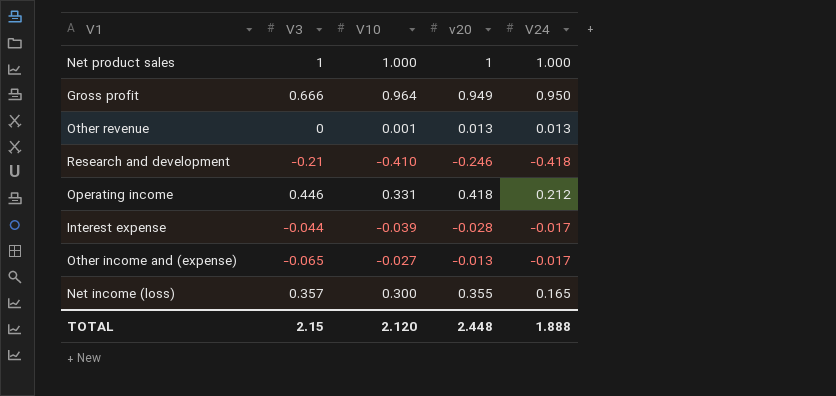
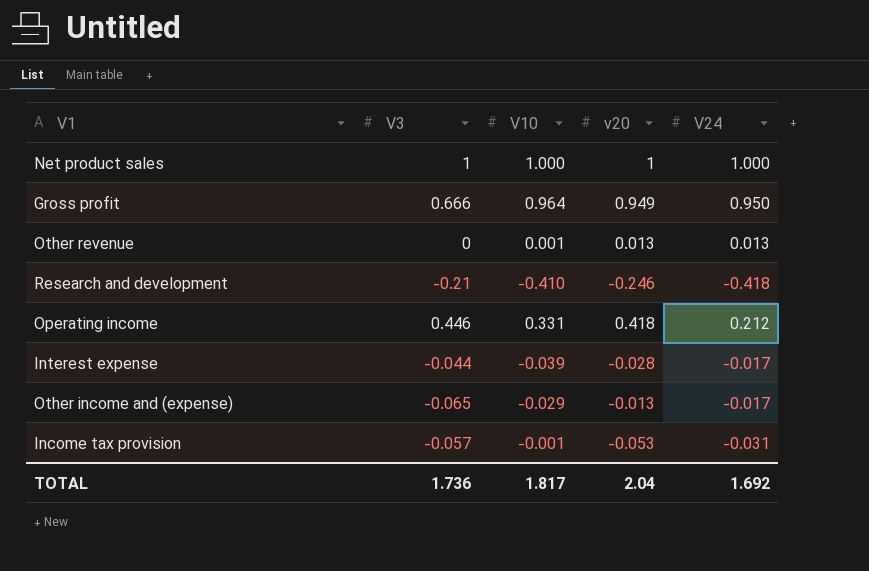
row Net income (loss): 0.357 | 0.300 | 0.355 | 0.165 -> none
Other income and (expense) | V10: -0.027 -> -0.029
row Income tax provision: none -> -0.057 | -0.001 | -0.053 | -0.031
TOTAL | V3: 2.15 -> 1.736
TOTAL | V10: 2.120 -> 1.817
TOTAL | v20: 2.448 -> 2.04
TOTAL | V24: 1.888 -> 1.692

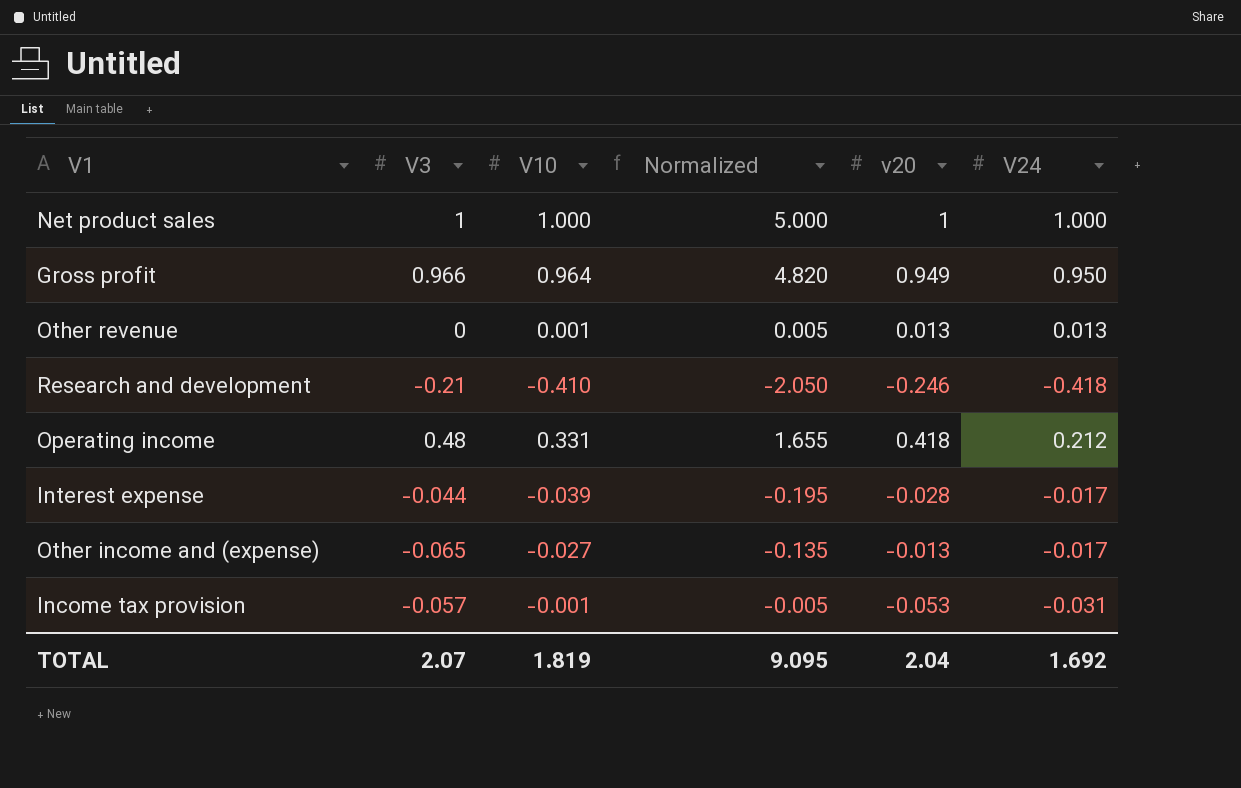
column Normalized | formula: none -> [V10] * 5
Gross profit | V3: 0.666 -> 0.966
Operating income | V3: 0.446 -> 0.48
Other income and (expense) | V10: -0.029 -> -0.027
TOTAL | V3: 1.736 -> 2.07
TOTAL | V10: 1.817 -> 1.819

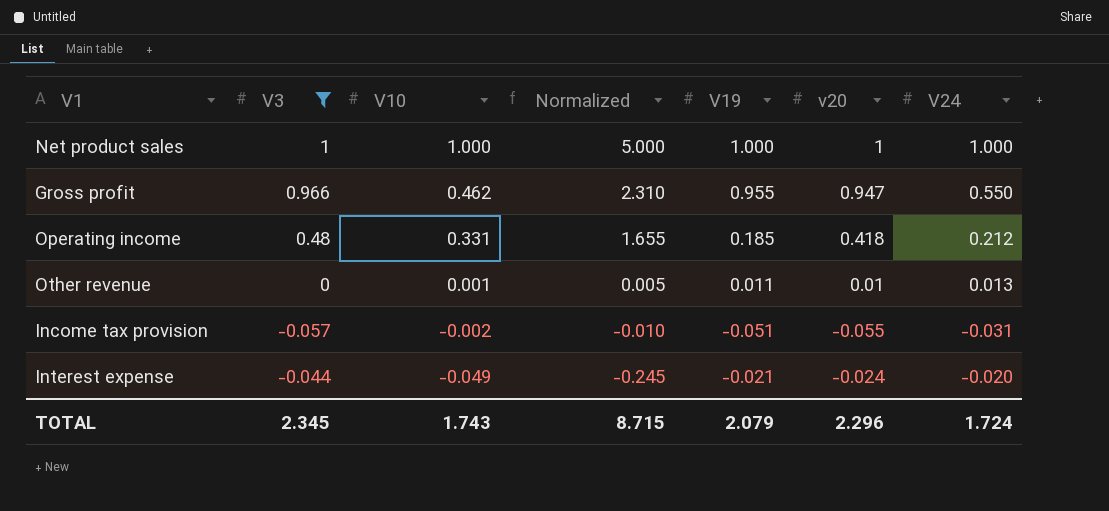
filter: none -> V3 >= -0.057
row order: none -> V10 descending
column V19 | position: none -> 5
Gross profit | V10: 0.964 -> 0.462
Gross profit | Normalized: 4.820 -> 2.310
Gross profit | v20: 0.949 -> 0.947
Gross profit | V24: 0.950 -> 0.550
Other revenue | v20: 0.013 -> 0.01
Income tax provision | V10: -0.001 -> -0.002
Income tax provision | Normalized: -0.005 -> -0.010
Income tax provision | v20: -0.053 -> -0.055
Interest expense | V10: -0.039 -> -0.049
Interest expense | Normalized: -0.195 -> -0.245
Interest expense | v20: -0.028 -> -0.024
Interest expense | V24: -0.017 -> -0.020
TOTAL | V3: 2.07 -> 2.345
TOTAL | V10: 1.819 -> 1.743
TOTAL | Normalized: 9.095 -> 8.715
TOTAL | v20: 2.04 -> 2.296
TOTAL | V24: 1.692 -> 1.724

